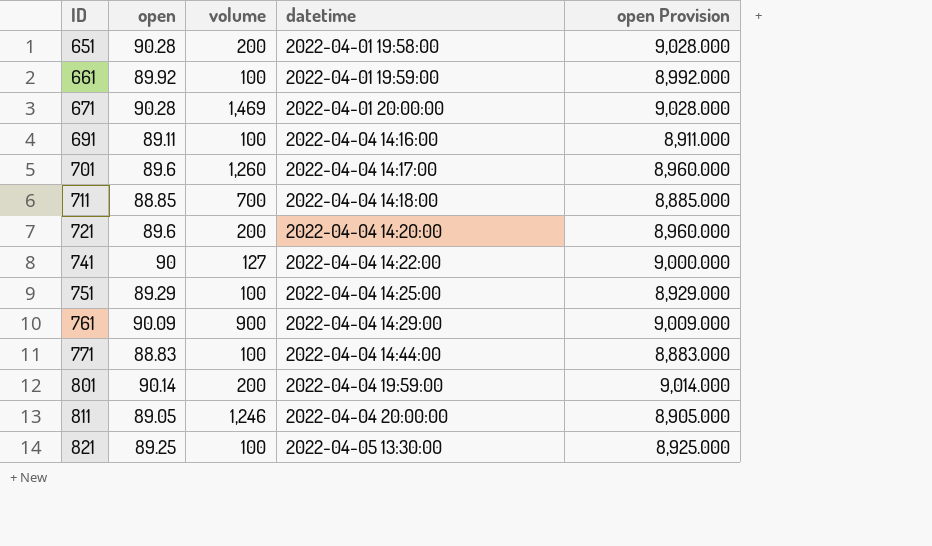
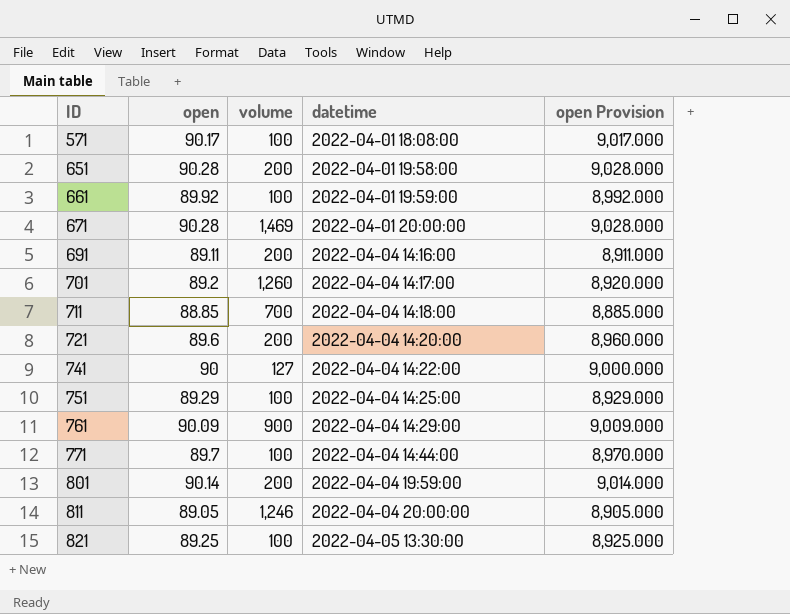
row 571: none -> 90.17 | 100 | 2022-04-01 18:08:00 | 9,017.000
691 | volume: 100 -> 200
701 | open: 89.6 -> 89.2
701 | open Provision: 8,960.000 -> 8,920.000
771 | open: 88.83 -> 89.7
771 | open Provision: 8,883.000 -> 8,970.000

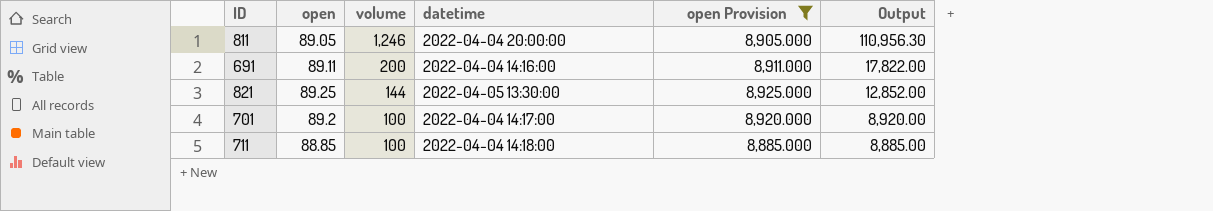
filter: none -> open Provision <= 8,925.000
row order: ID ascending -> volume descending
column Output | formula: none -> [open] * [volume]
821 | volume: 100 -> 144
701 | volume: 1,260 -> 100
711 | volume: 700 -> 100

